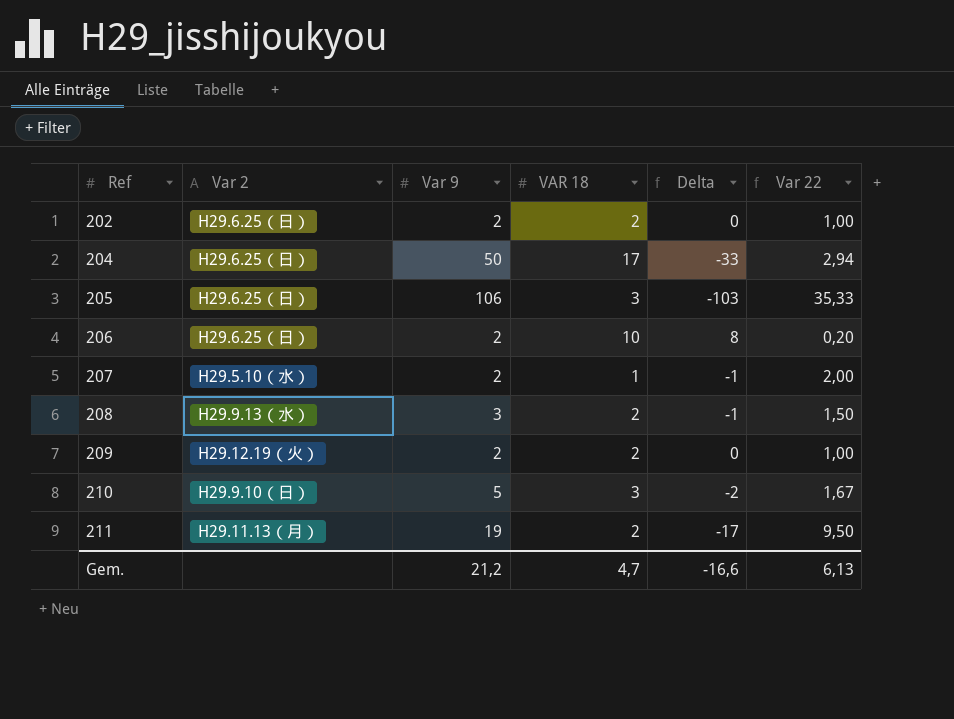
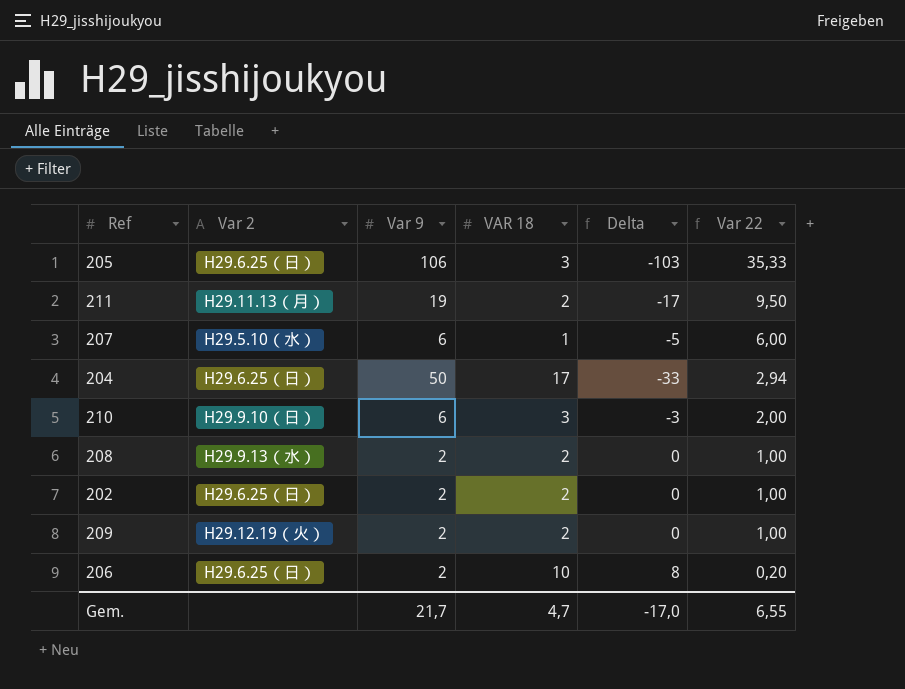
row order: Ref ascending -> Var 22 descending
207 | Var 9: 2 -> 6
207 | Delta: -1 -> -5
207 | Var 22: 2,00 -> 6,00
210 | Var 9: 5 -> 6
210 | Delta: -2 -> -3
210 | Var 22: 1,67 -> 2,00
208 | Var 9: 3 -> 2
208 | Delta: -1 -> 0
208 | Var 22: 1,50 -> 1,00
Gem. | Var 9: 21,2 -> 21,7
Gem. | Delta: -16,6 -> -17,0
Gem. | Var 22: 6,13 -> 6,55

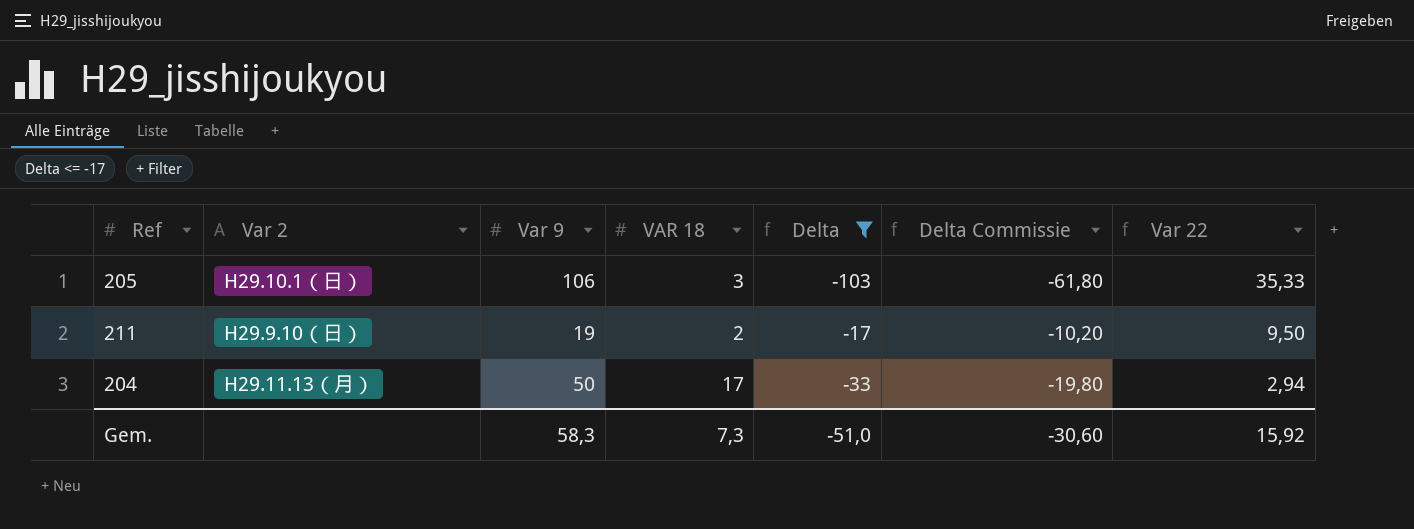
filter: none -> Delta <= -17
column Delta Commissie | formula: none -> [Delta] * 0,6
205 | Var 2: H29.6.25（日） -> H29.10.1（日）
211 | Var 2: H29.11.13（月） -> H29.9.10（日）
204 | Var 2: H29.6.25（日） -> H29.11.13（月）
Gem. | Var 9: 21,7 -> 58,3
Gem. | VAR 18: 4,7 -> 7,3
Gem. | Delta: -17,0 -> -51,0
Gem. | Var 22: 6,55 -> 15,92

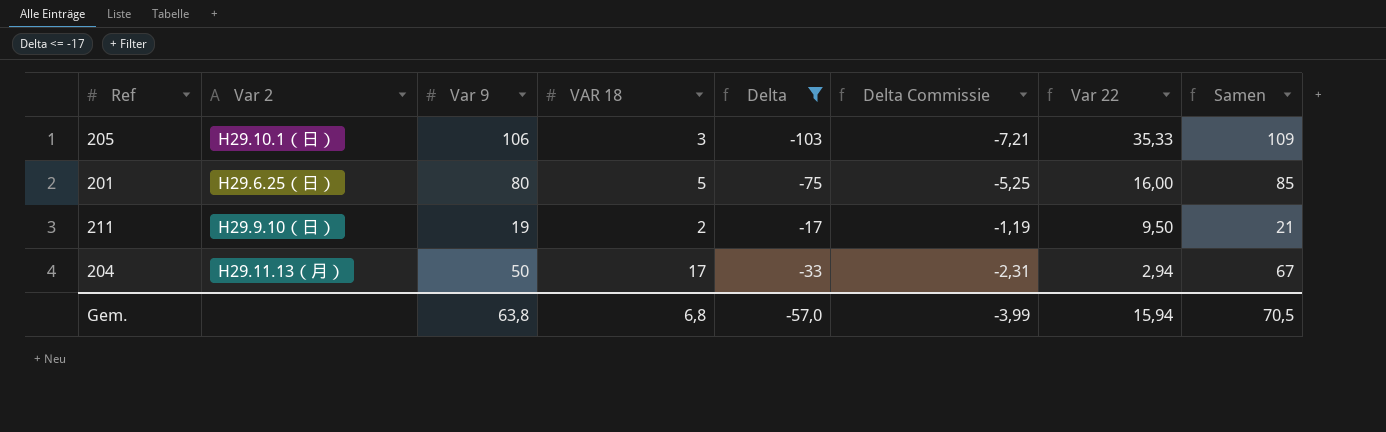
column Delta Commissie | formula: [Delta] * 0,6 -> [Delta] * 0,07
column Samen | formula: none -> [Var 9] + [VAR 18]
row 201: none -> H29.6.25（日） | 80 | 5 | -75 | -5,25 | 16,00 | 85
Gem. | Var 9: 58,3 -> 63,8
Gem. | VAR 18: 7,3 -> 6,8
Gem. | Delta: -51,0 -> -57,0
Gem. | Delta Commissie: -30,60 -> -3,99
Gem. | Var 22: 15,92 -> 15,94

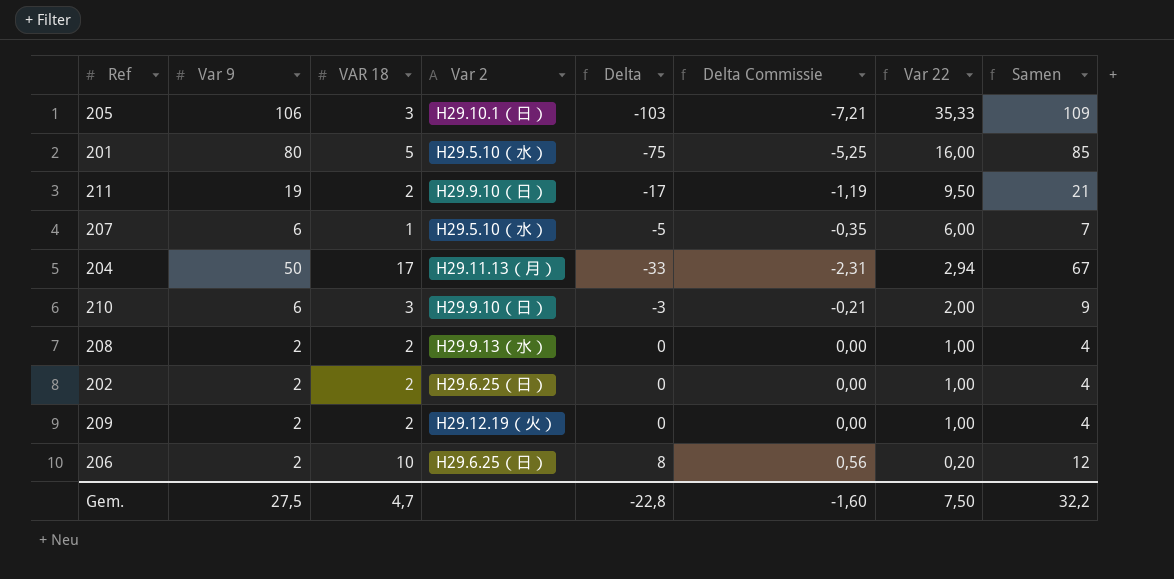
filter: Delta <= -17 -> none
column Var 2 | position: 2 -> 4
201 | Var 2: H29.6.25（日） -> H29.5.10（水）
Gem. | Var 9: 63,8 -> 27,5
Gem. | VAR 18: 6,8 -> 4,7
Gem. | Delta: -57,0 -> -22,8
Gem. | Delta Commissie: -3,99 -> -1,60
Gem. | Var 22: 15,94 -> 7,50
Gem. | Samen: 70,5 -> 32,2

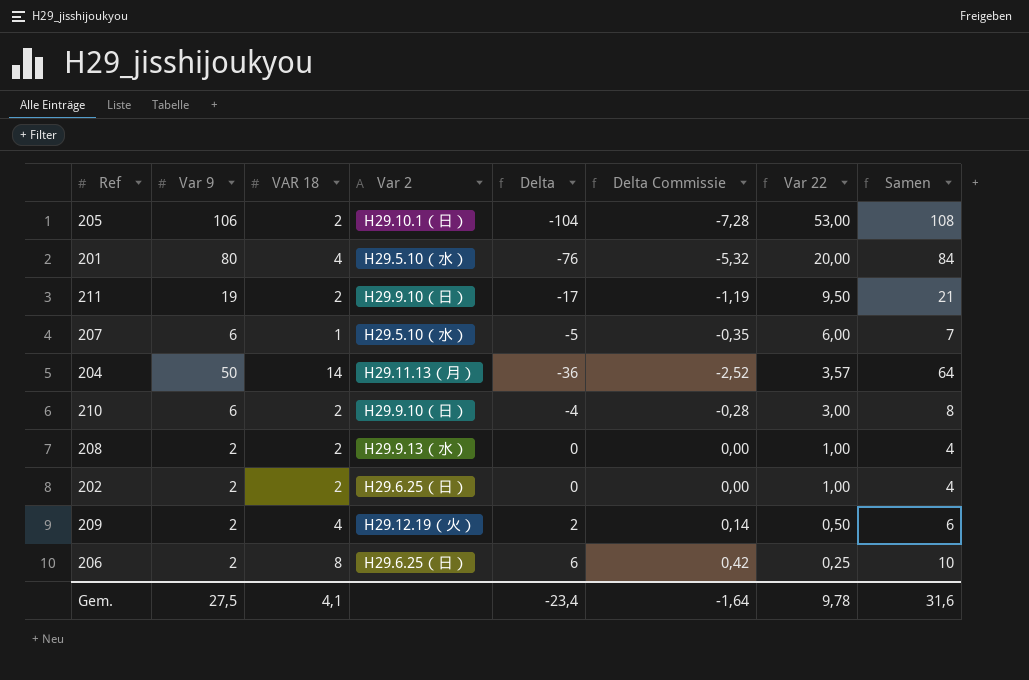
205 | VAR 18: 3 -> 2
205 | Delta: -103 -> -104
205 | Delta Commissie: -7,21 -> -7,28
205 | Var 22: 35,33 -> 53,00
205 | Samen: 109 -> 108
201 | VAR 18: 5 -> 4
201 | Delta: -75 -> -76
201 | Delta Commissie: -5,25 -> -5,32
201 | Var 22: 16,00 -> 20,00
201 | Samen: 85 -> 84
204 | VAR 18: 17 -> 14
204 | Delta: -33 -> -36
204 | Delta Commissie: -2,31 -> -2,52
204 | Var 22: 2,94 -> 3,57
204 | Samen: 67 -> 64
210 | VAR 18: 3 -> 2
210 | Delta: -3 -> -4
210 | Delta Commissie: -0,21 -> -0,28
210 | Var 22: 2,00 -> 3,00
210 | Samen: 9 -> 8
209 | VAR 18: 2 -> 4
209 | Delta: 0 -> 2
209 | Delta Commissie: 0,00 -> 0,14
209 | Var 22: 1,00 -> 0,50
209 | Samen: 4 -> 6
206 | VAR 18: 10 -> 8
206 | Delta: 8 -> 6
206 | Delta Commissie: 0,56 -> 0,42
206 | Var 22: 0,20 -> 0,25
206 | Samen: 12 -> 10
Gem. | VAR 18: 4,7 -> 4,1
Gem. | Delta: -22,8 -> -23,4
Gem. | Delta Commissie: -1,60 -> -1,64
Gem. | Var 22: 7,50 -> 9,78
Gem. | Samen: 32,2 -> 31,6

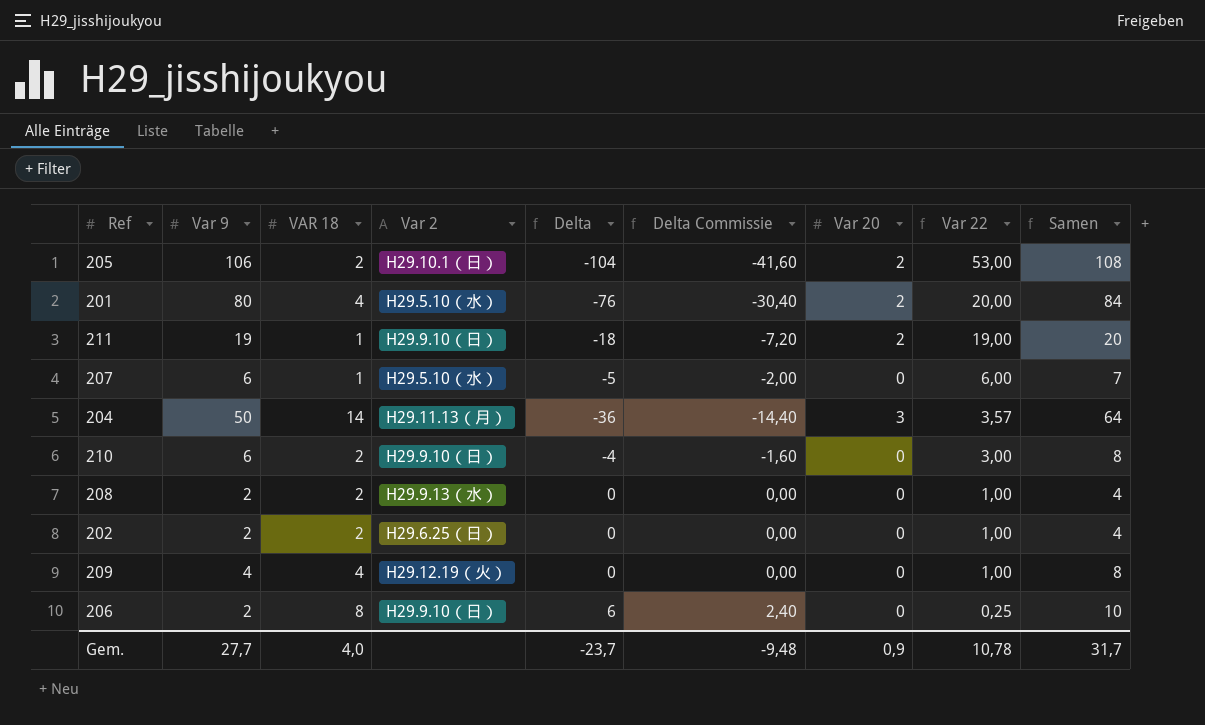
column Delta Commissie | formula: [Delta] * 0,07 -> [Delta] * 0,4
column Var 20 | position: none -> 7
211 | VAR 18: 2 -> 1
211 | Delta: -17 -> -18
211 | Var 22: 9,50 -> 19,00
211 | Samen: 21 -> 20
209 | Var 9: 2 -> 4
209 | Delta: 2 -> 0
209 | Var 22: 0,50 -> 1,00
209 | Samen: 6 -> 8
206 | Var 2: H29.6.25（日） -> H29.9.10（日）
Gem. | Var 9: 27,5 -> 27,7
Gem. | VAR 18: 4,1 -> 4,0
Gem. | Delta: -23,4 -> -23,7
Gem. | Delta Commissie: -1,64 -> -9,48
Gem. | Var 22: 9,78 -> 10,78
Gem. | Samen: 31,6 -> 31,7

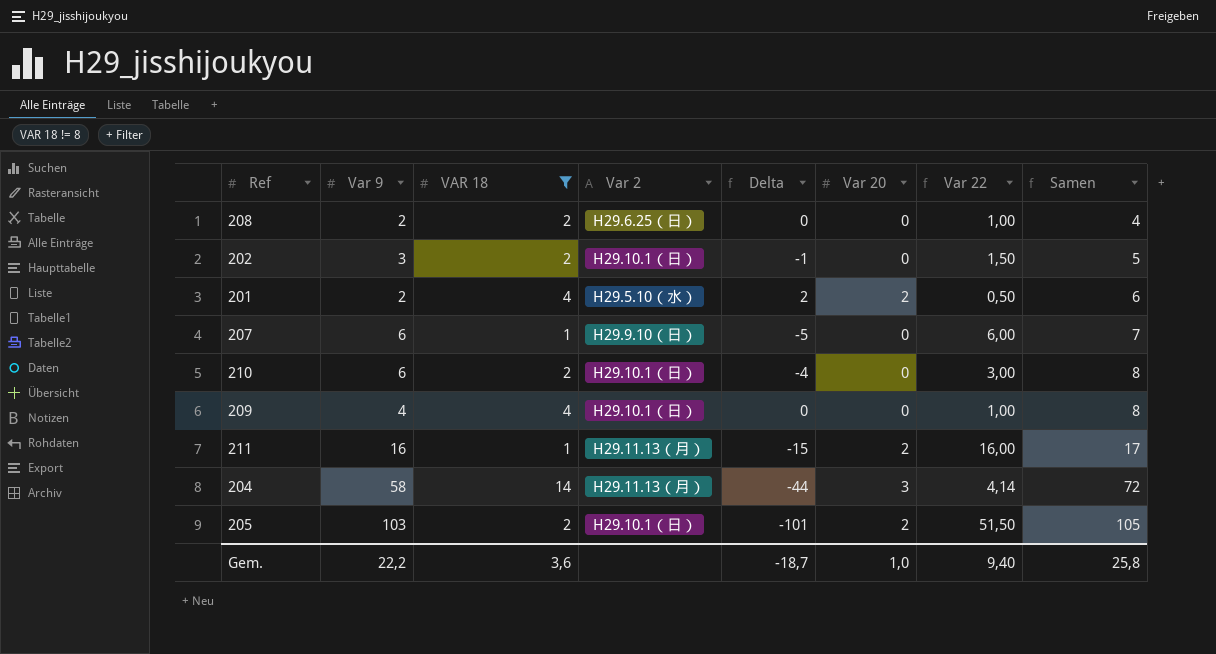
filter: none -> VAR 18 != 8
row order: Var 22 descending -> Samen ascending
column Delta Commissie | formula: [Delta] * 0,4 -> none
208 | Var 2: H29.9.13（水） -> H29.6.25（日）
202 | Var 9: 2 -> 3
202 | Var 2: H29.6.25（日） -> H29.10.1（日）
202 | Delta: 0 -> -1
202 | Var 22: 1,00 -> 1,50
202 | Samen: 4 -> 5
201 | Var 9: 80 -> 2
201 | Delta: -76 -> 2
201 | Var 22: 20,00 -> 0,50
201 | Samen: 84 -> 6
207 | Var 2: H29.5.10（水） -> H29.9.10（日）
210 | Var 2: H29.9.10（日） -> H29.10.1（日）
209 | Var 2: H29.12.19（火） -> H29.10.1（日）
211 | Var 9: 19 -> 16
211 | Var 2: H29.9.10（日） -> H29.11.13（月）
211 | Delta: -18 -> -15
211 | Var 22: 19,00 -> 16,00
211 | Samen: 20 -> 17
204 | Var 9: 50 -> 58
204 | Delta: -36 -> -44
204 | Var 22: 3,57 -> 4,14
204 | Samen: 64 -> 72
205 | Var 9: 106 -> 103
205 | Delta: -104 -> -101
205 | Var 22: 53,00 -> 51,50
205 | Samen: 108 -> 105
Gem. | Var 9: 27,7 -> 22,2
Gem. | VAR 18: 4,0 -> 3,6
Gem. | Delta: -23,7 -> -18,7
Gem. | Var 20: 0,9 -> 1,0
Gem. | Var 22: 10,78 -> 9,40
Gem. | Samen: 31,7 -> 25,8

